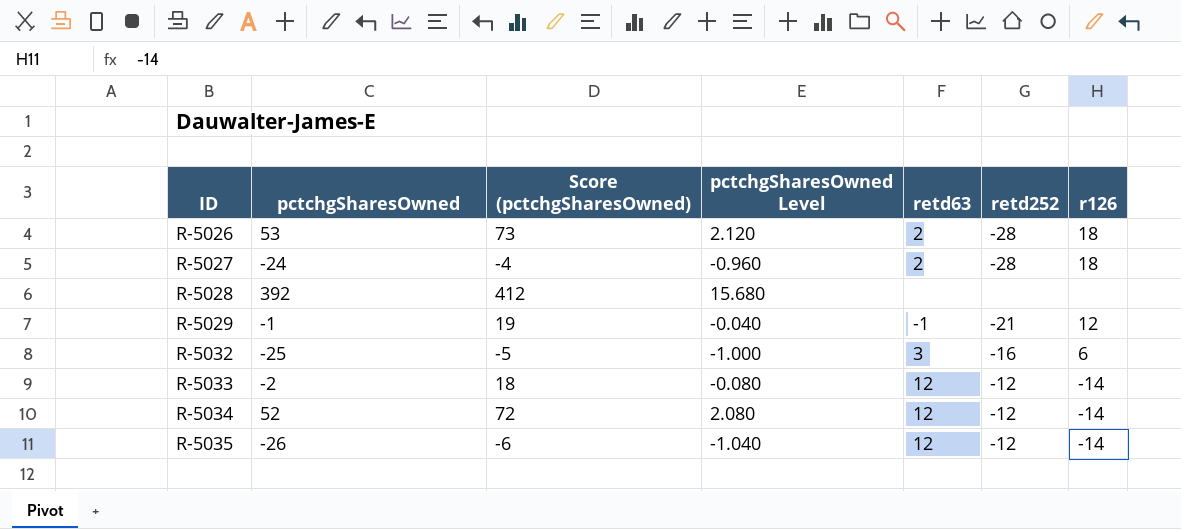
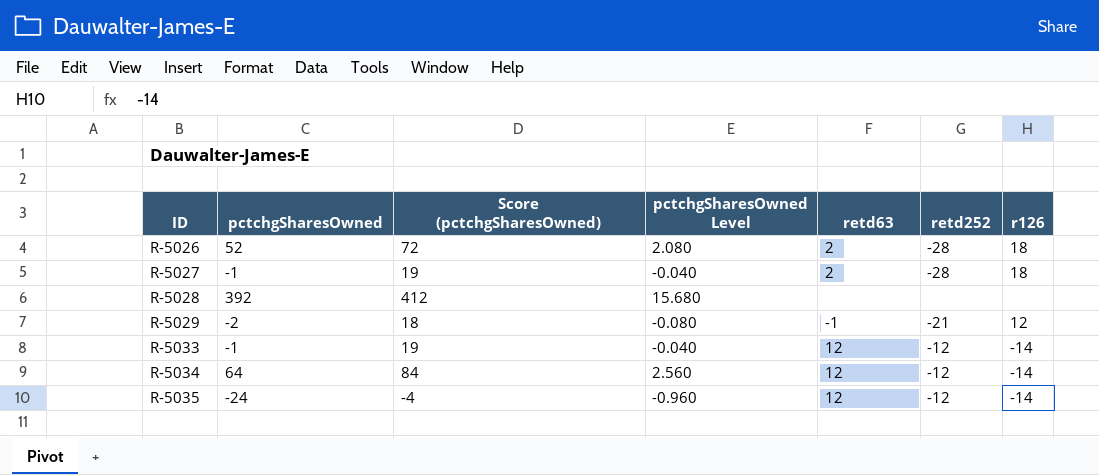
row R-5032: -25 | -5 | -1.000 | 3 | -16 | 6 -> none
R-5026 | pctchgSharesOwned: 53 -> 52
R-5026 | Score (pctchgSharesOwned): 73 -> 72
R-5026 | pctchgSharesOwned Level: 2.120 -> 2.080
R-5027 | pctchgSharesOwned: -24 -> -1
R-5027 | Score (pctchgSharesOwned): -4 -> 19
R-5027 | pctchgSharesOwned Level: -0.960 -> -0.040
R-5029 | pctchgSharesOwned: -1 -> -2
R-5029 | Score (pctchgSharesOwned): 19 -> 18
R-5029 | pctchgSharesOwned Level: -0.040 -> -0.080
R-5033 | pctchgSharesOwned: -2 -> -1
R-5033 | Score (pctchgSharesOwned): 18 -> 19
R-5033 | pctchgSharesOwned Level: -0.080 -> -0.040
R-5034 | pctchgSharesOwned: 52 -> 64
R-5034 | Score (pctchgSharesOwned): 72 -> 84
R-5034 | pctchgSharesOwned Level: 2.080 -> 2.560
R-5035 | pctchgSharesOwned: -26 -> -24
R-5035 | Score (pctchgSharesOwned): -6 -> -4
R-5035 | pctchgSharesOwned Level: -1.040 -> -0.960

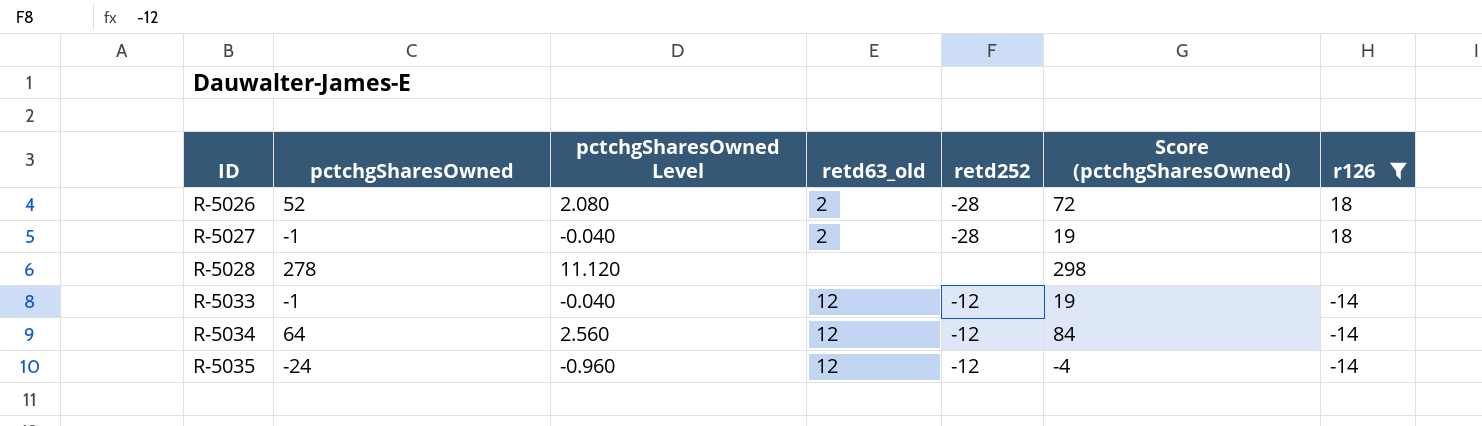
filter: none -> r126 != 12
column name: retd63 -> retd63_old
column Score (pctchgSharesOwned) | position: 3 -> 6
R-5028 | pctchgSharesOwned: 392 -> 278
R-5028 | pctchgSharesOwned Level: 15.680 -> 11.120
R-5028 | Score (pctchgSharesOwned): 412 -> 298

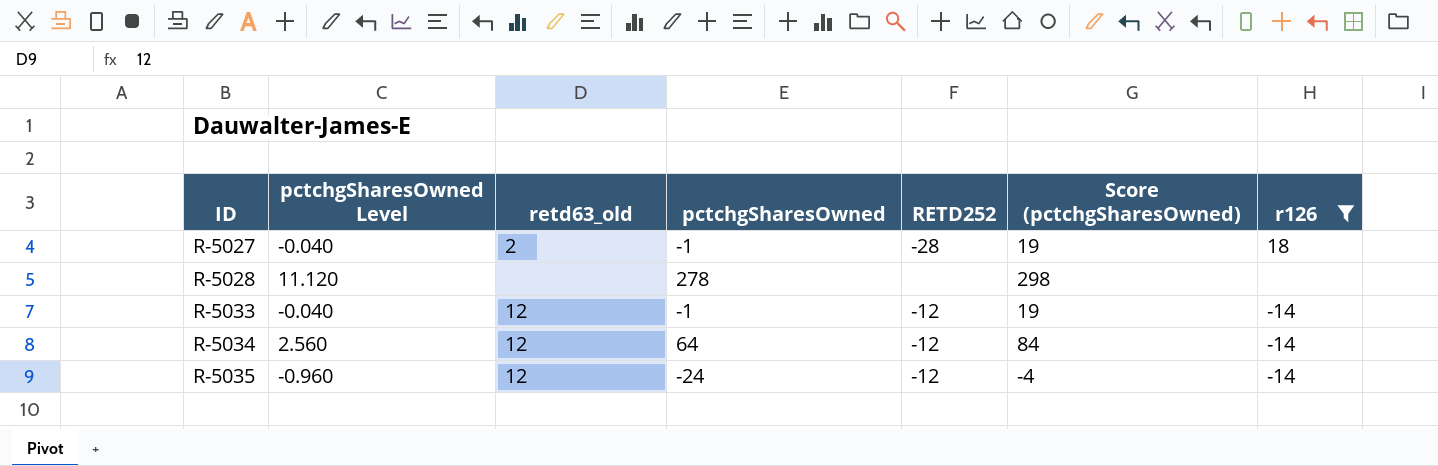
column pctchgSharesOwned | position: 2 -> 4
column name: retd252 -> RETD252
row R-5026: 52 | 2.080 | 2 | -28 | 72 | 18 -> none

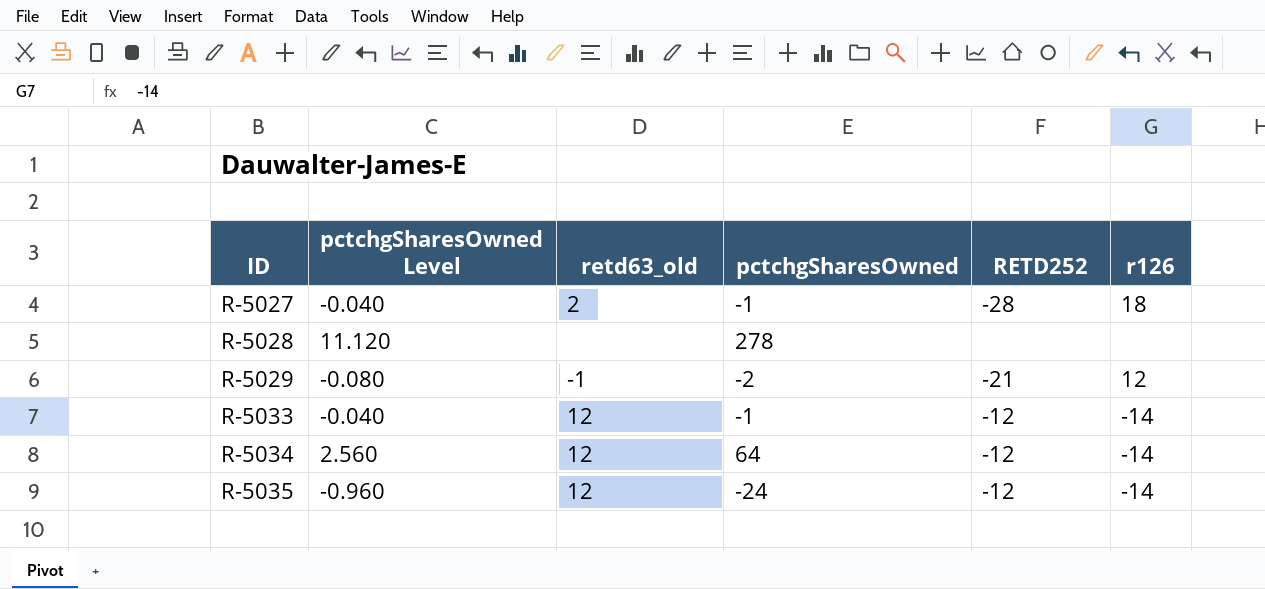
filter: r126 != 12 -> none
column Score (pctchgSharesOwned) | formula: [pctchgSharesOwned] + 20 -> none

